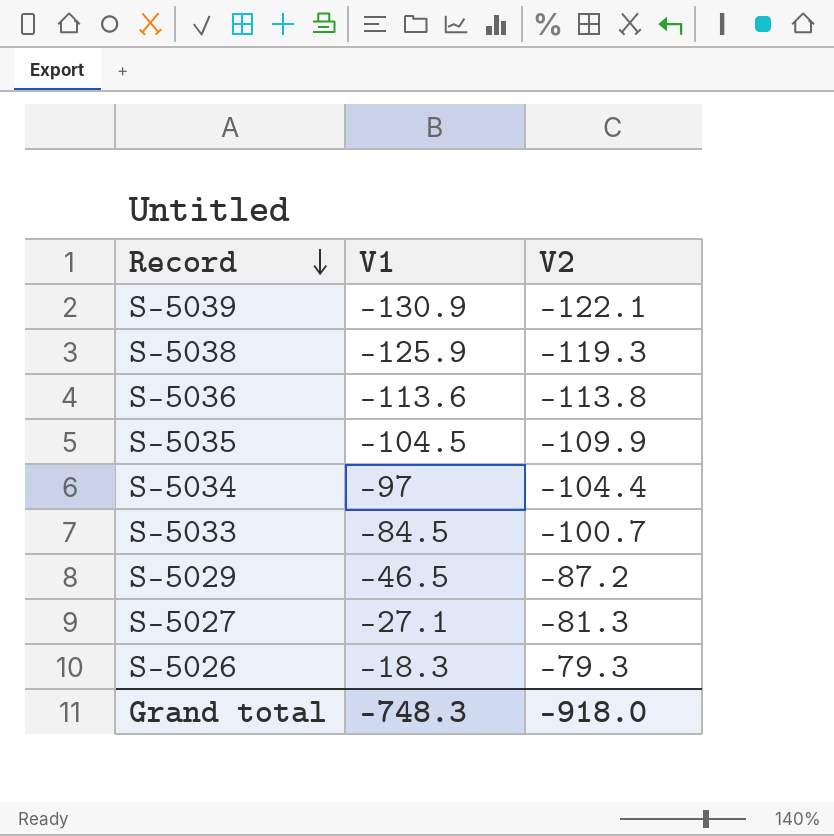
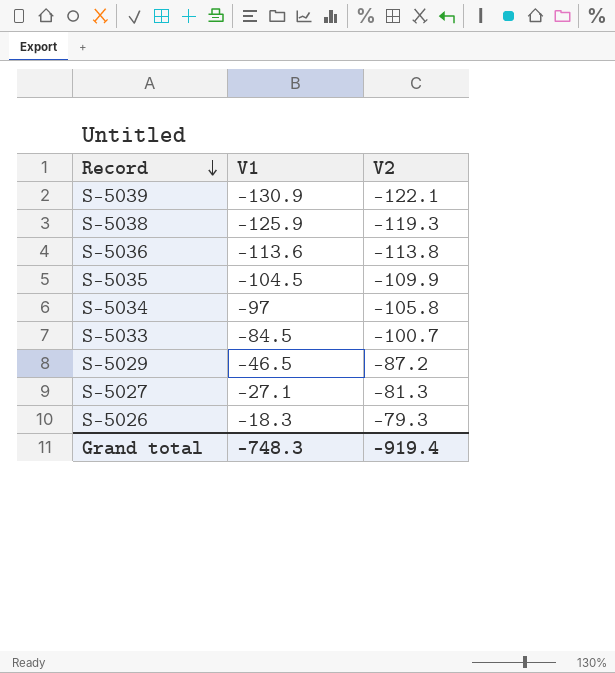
S-5034 | V2: -104.4 -> -105.8
Grand total | V2: -918.0 -> -919.4

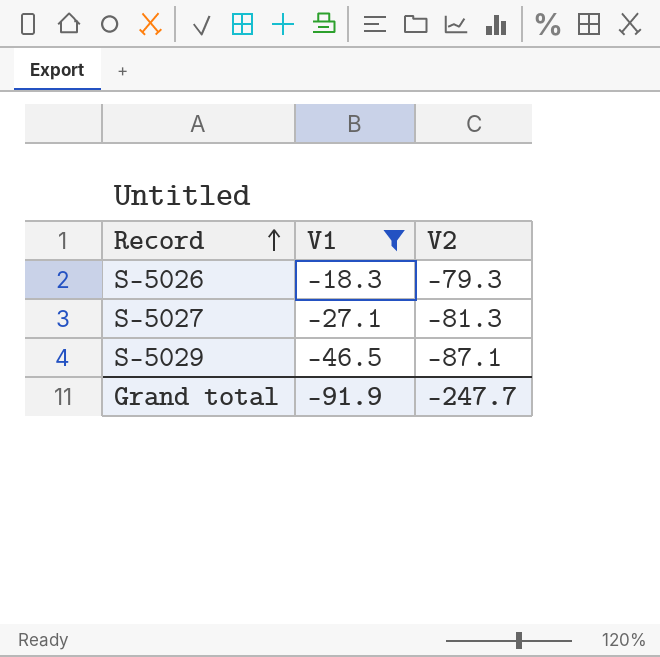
filter: none -> V1 >= -46.5
row order: Record descending -> Record ascending
S-5029 | V2: -87.2 -> -87.1
Grand total | V1: -748.3 -> -91.9
Grand total | V2: -919.4 -> -247.7

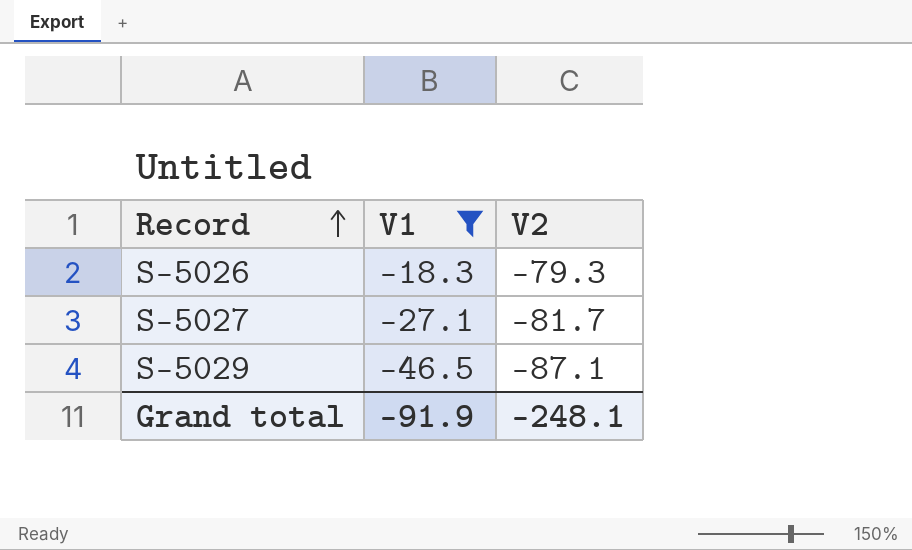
S-5027 | V2: -81.3 -> -81.7
Grand total | V2: -247.7 -> -248.1

